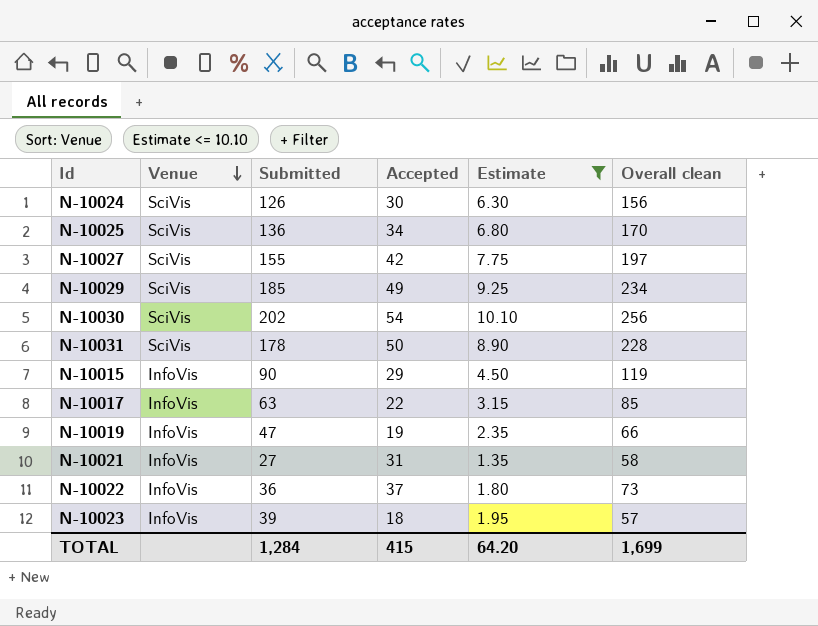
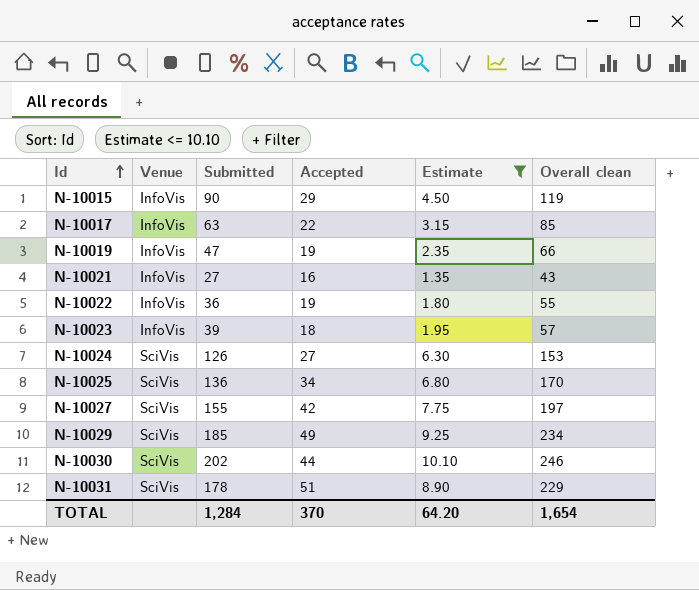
row order: Venue descending -> Id ascending
N-10021 | Accepted: 31 -> 16
N-10021 | Overall clean: 58 -> 43
N-10022 | Accepted: 37 -> 19
N-10022 | Overall clean: 73 -> 55
N-10024 | Accepted: 30 -> 27
N-10024 | Overall clean: 156 -> 153
N-10030 | Accepted: 54 -> 44
N-10030 | Overall clean: 256 -> 246
N-10031 | Accepted: 50 -> 51
N-10031 | Overall clean: 228 -> 229
TOTAL | Accepted: 415 -> 370
TOTAL | Overall clean: 1,699 -> 1,654

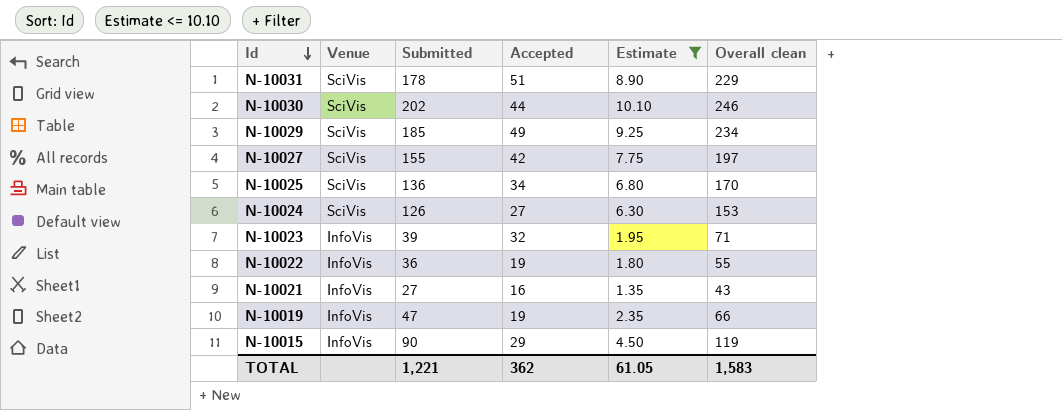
row order: Id ascending -> Id descending
row N-10017: InfoVis | 63 | 22 | 3.15 | 85 -> none
N-10023 | Accepted: 18 -> 32
N-10023 | Overall clean: 57 -> 71
TOTAL | Submitted: 1,284 -> 1,221
TOTAL | Accepted: 370 -> 362
TOTAL | Estimate: 64.20 -> 61.05
TOTAL | Overall clean: 1,654 -> 1,583

